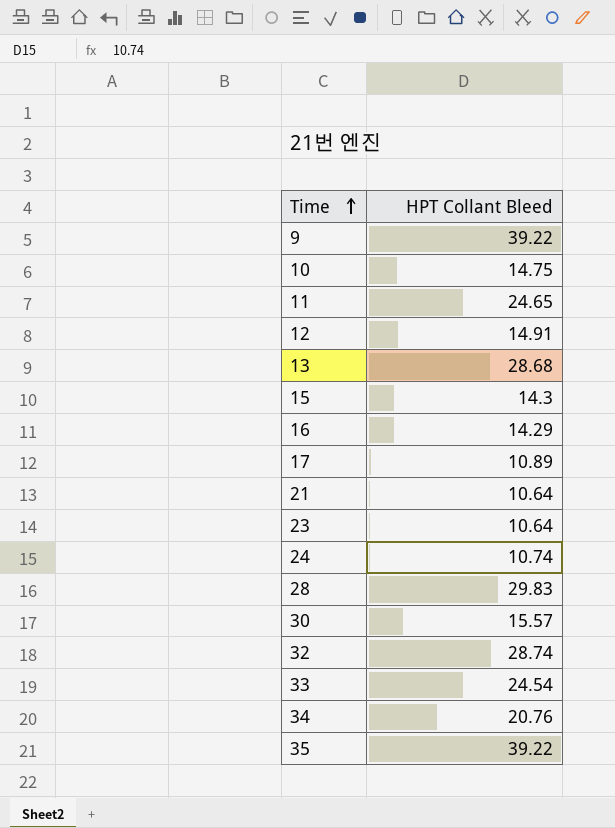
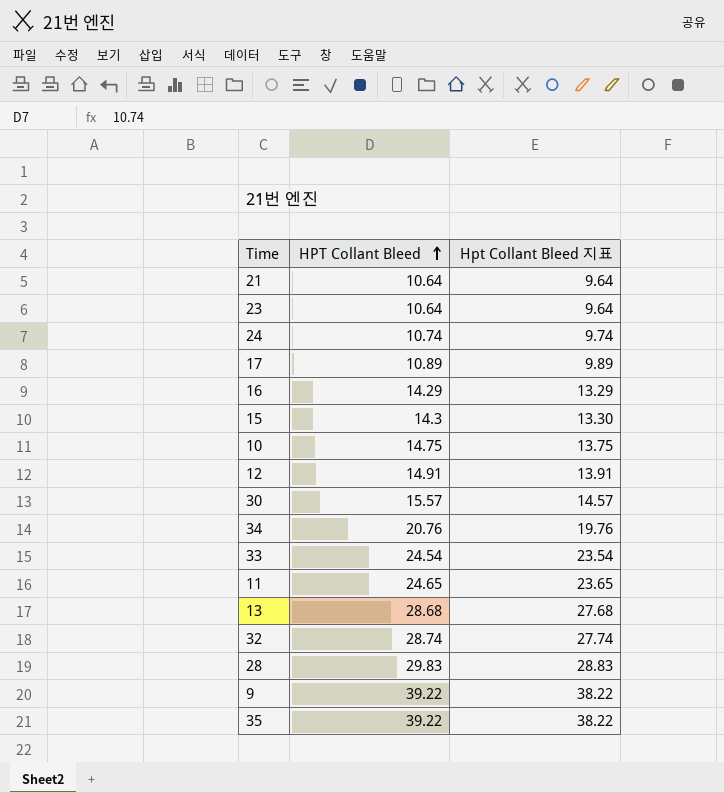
row order: Time ascending -> HPT Collant Bleed ascending
column Hpt Collant Bleed 지표 | formula: none -> [HPT Collant Bleed] - 1

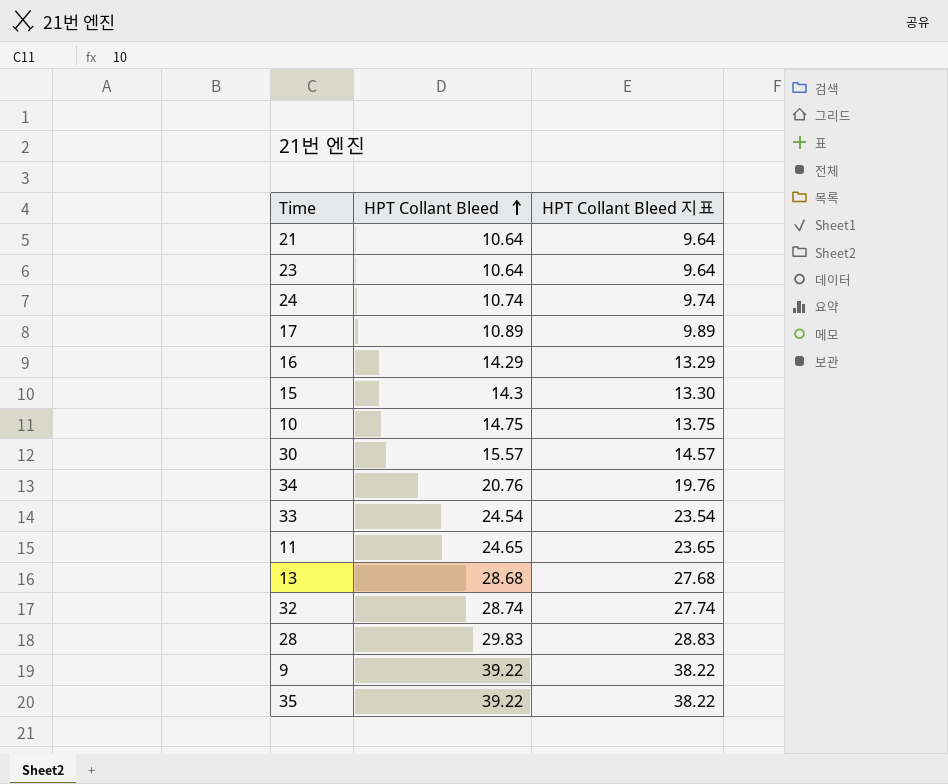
column name: Hpt Collant Bleed 지표 -> HPT Collant Bleed 지표
row 12: 14.91 | 13.91 -> none

